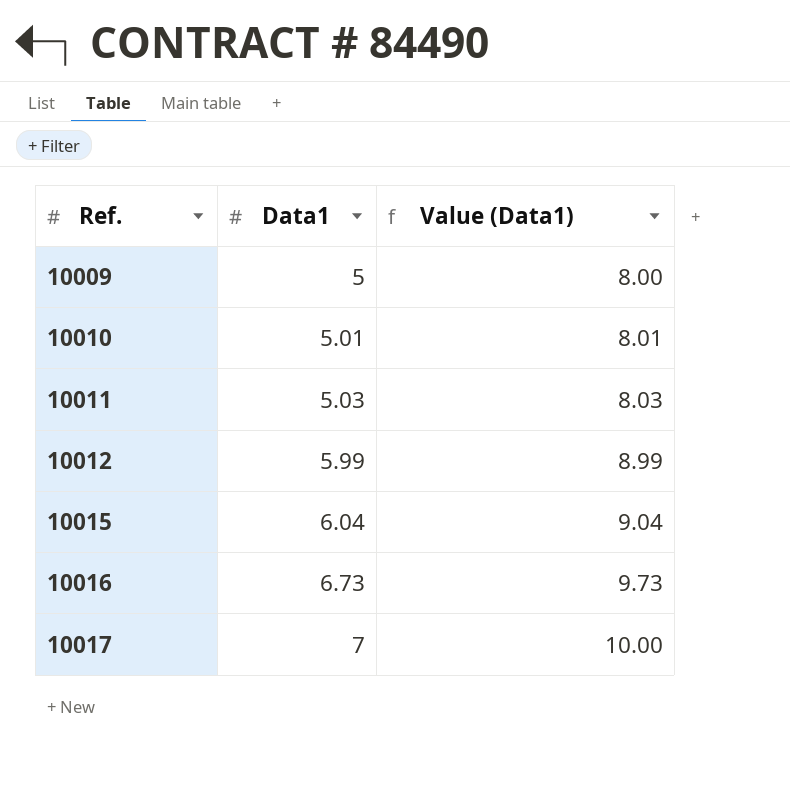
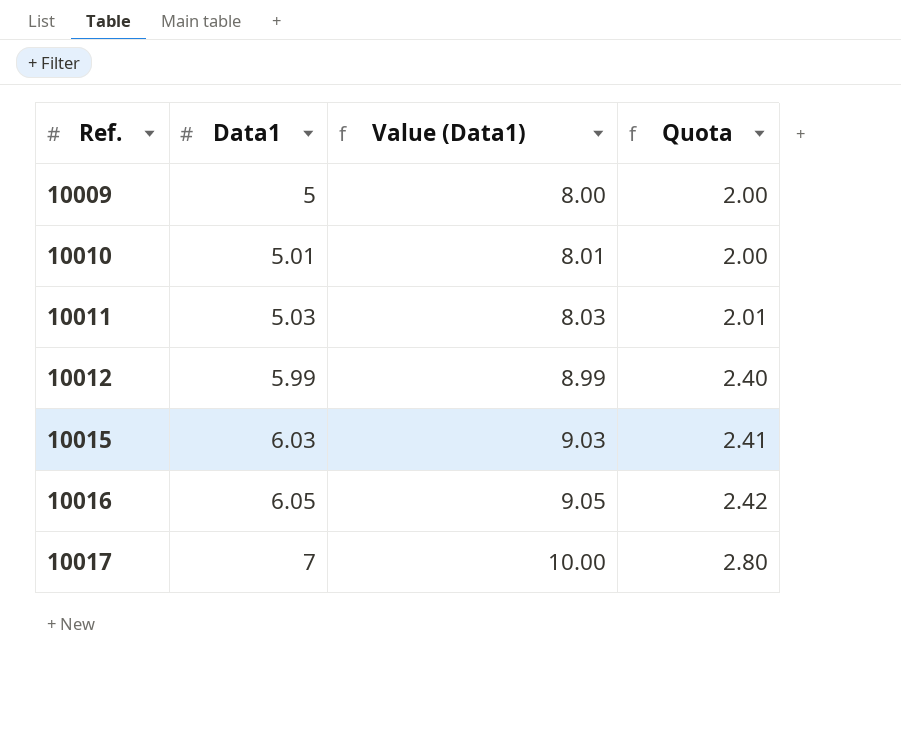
column Quota | formula: none -> [Data1] * 0.4
10015 | Data1: 6.04 -> 6.03
10015 | Value (Data1): 9.04 -> 9.03
10016 | Data1: 6.73 -> 6.05
10016 | Value (Data1): 9.73 -> 9.05

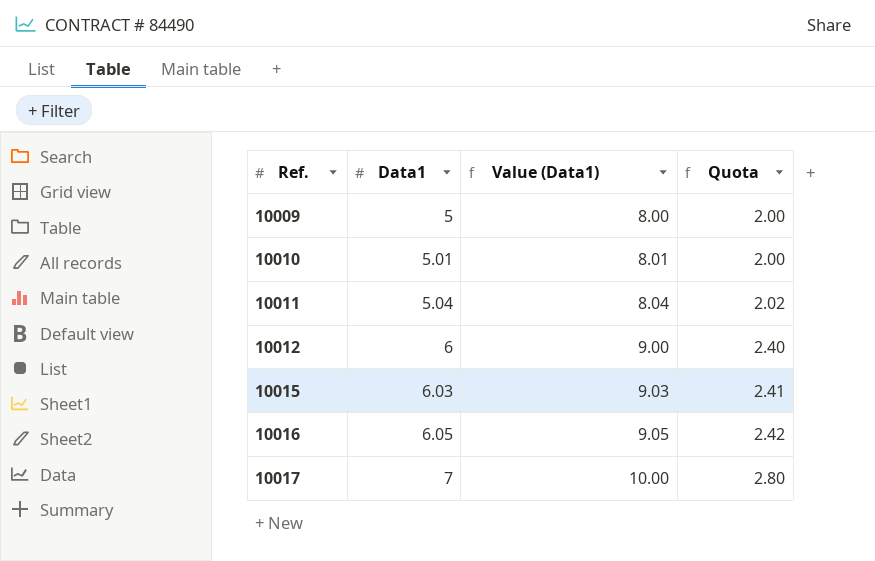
10011 | Data1: 5.03 -> 5.04
10011 | Value (Data1): 8.03 -> 8.04
10011 | Quota: 2.01 -> 2.02
10012 | Data1: 5.99 -> 6
10012 | Value (Data1): 8.99 -> 9.00

